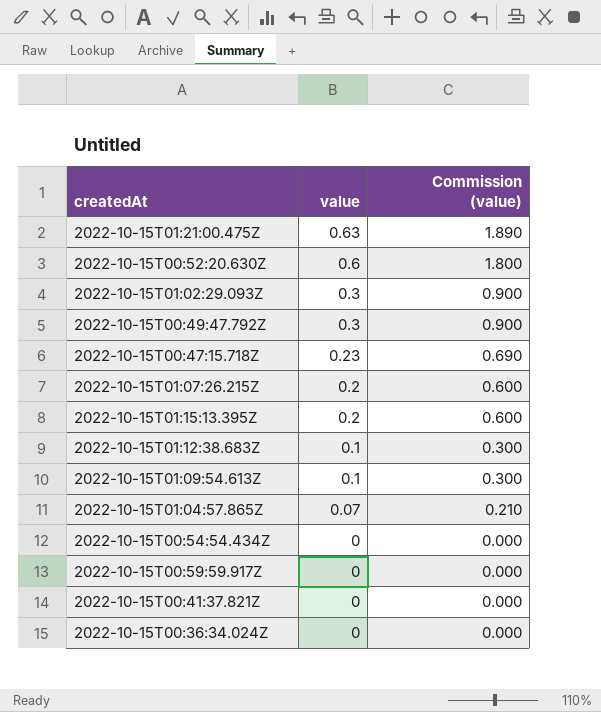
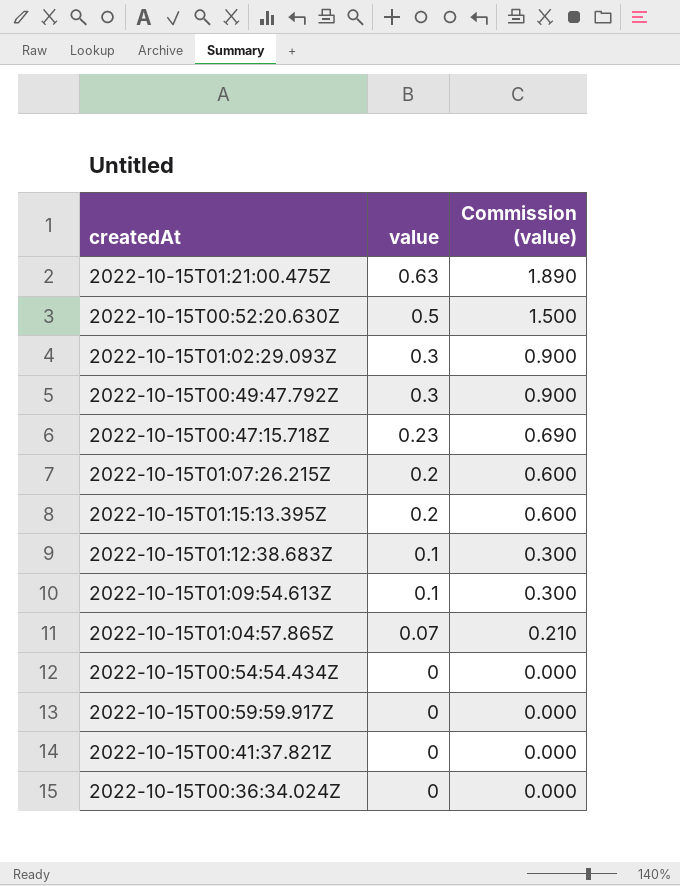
2022-10-15T00:52:20.630Z | value: 0.6 -> 0.5
2022-10-15T00:52:20.630Z | Commission (value): 1.800 -> 1.500

